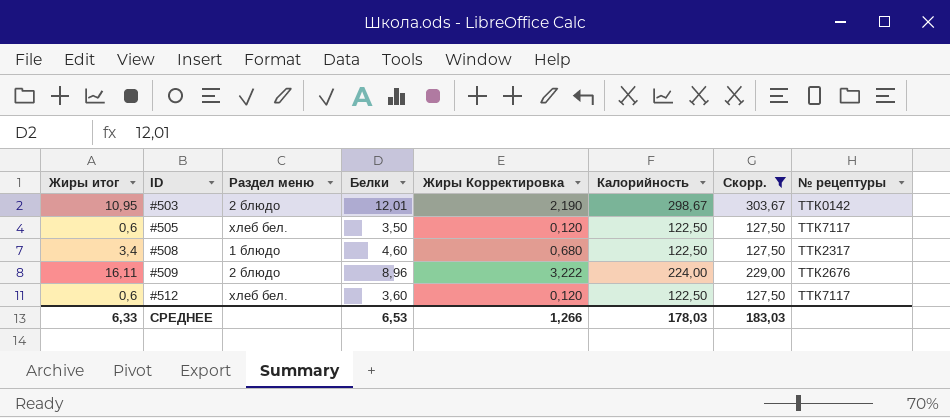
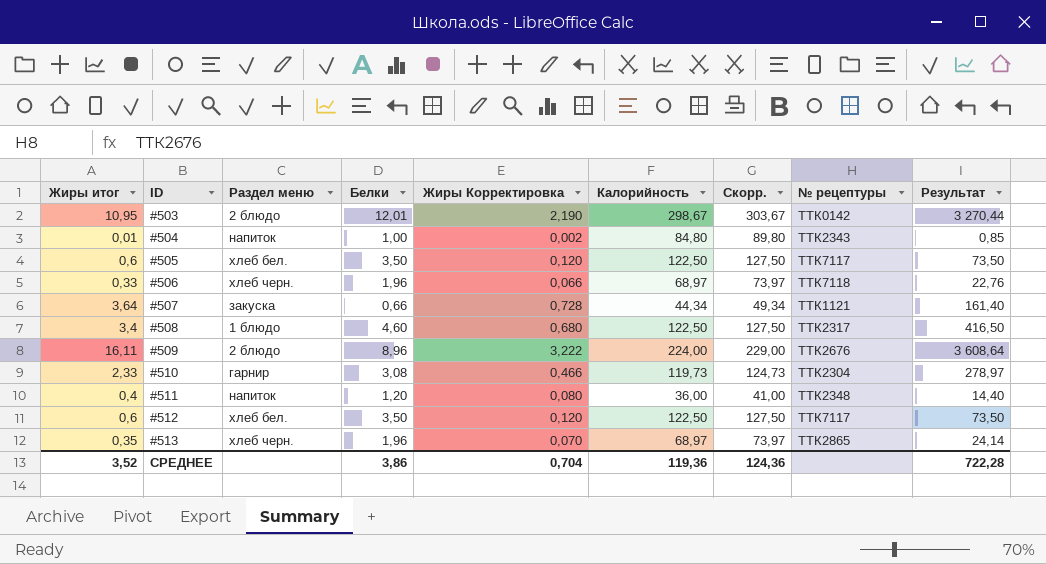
filter: Скорр. >= 127,50 -> none
column Результат | formula: none -> [Жиры итог] * [Калорийность]
#512 | Белки: 3,60 -> 3,50
СРЕДНЕЕ | Жиры итог: 6,33 -> 3,52
СРЕДНЕЕ | Белки: 6,53 -> 3,86
СРЕДНЕЕ | Жиры Корректировка: 1,266 -> 0,704
СРЕДНЕЕ | Калорийность: 178,03 -> 119,36
СРЕДНЕЕ | Скорр.: 183,03 -> 124,36

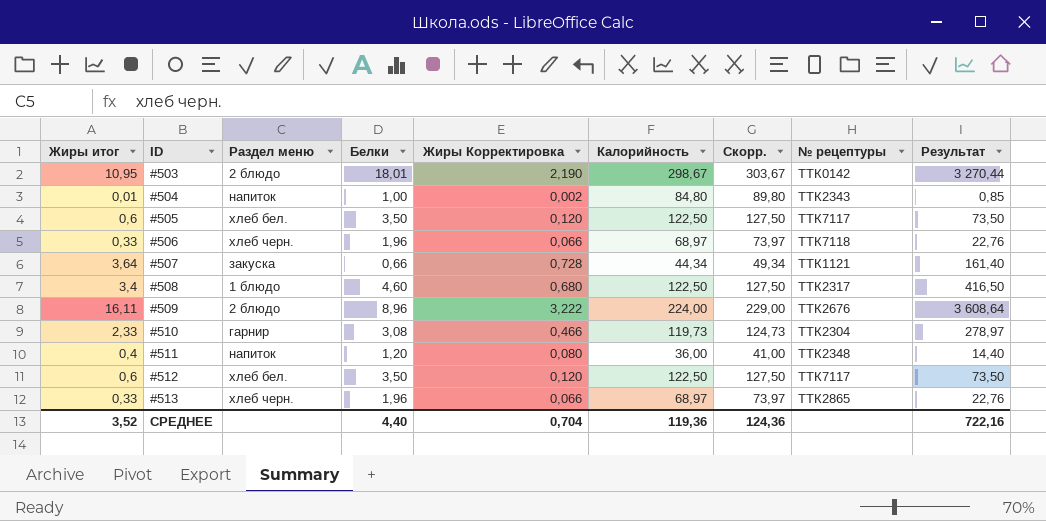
#503 | Белки: 12,01 -> 18,01
#513 | Жиры итог: 0,35 -> 0,33
#513 | Жиры Корректировка: 0,070 -> 0,066
#513 | Результат: 24,14 -> 22,76
СРЕДНЕЕ | Белки: 3,86 -> 4,40
СРЕДНЕЕ | Результат: 722,28 -> 722,16

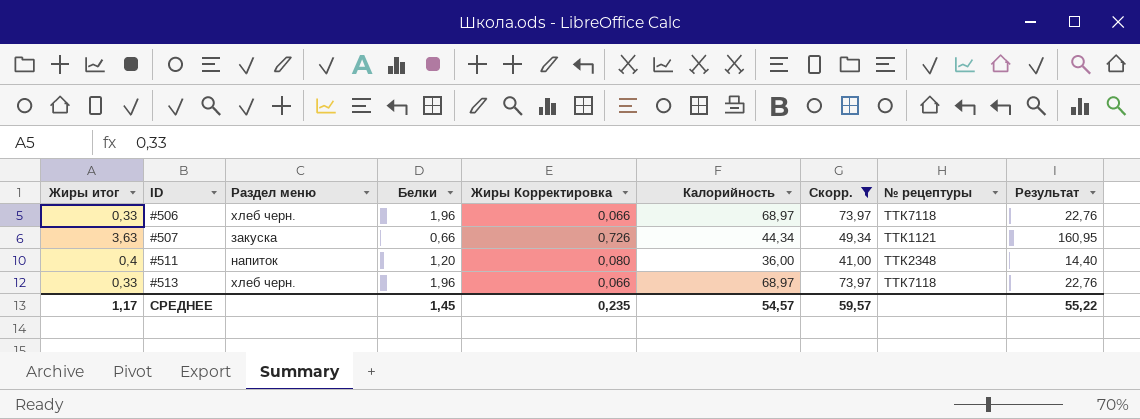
filter: none -> Скорр. <= 73,97
#507 | Жиры итог: 3,64 -> 3,63
#507 | Жиры Корректировка: 0,728 -> 0,726
#507 | Результат: 161,40 -> 160,95
#513 | № рецептуры: ТТК2865 -> ТТК7118
СРЕДНЕЕ | Жиры итог: 3,52 -> 1,17
СРЕДНЕЕ | Белки: 4,40 -> 1,45
СРЕДНЕЕ | Жиры Корректировка: 0,704 -> 0,235
СРЕДНЕЕ | Калорийность: 119,36 -> 54,57
СРЕДНЕЕ | Скорр.: 124,36 -> 59,57
СРЕДНЕЕ | Результат: 722,16 -> 55,22

